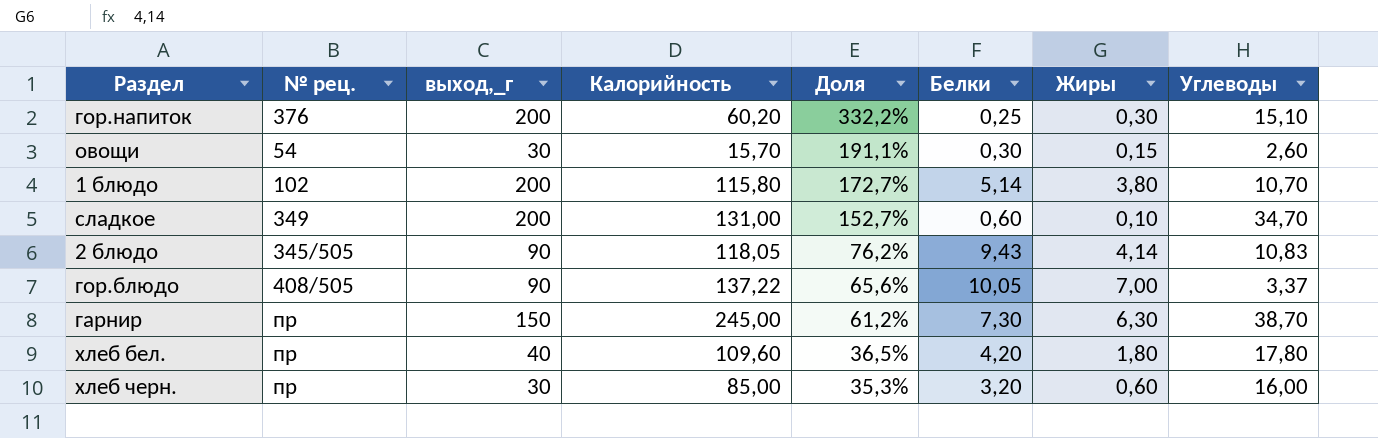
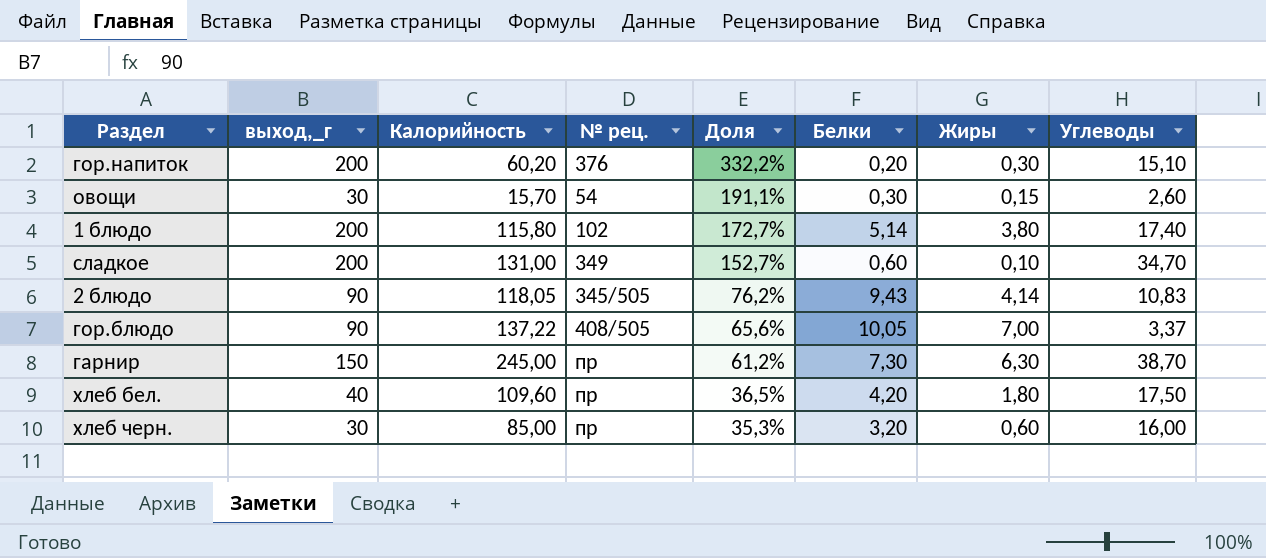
column № рец. | position: 2 -> 4
гор.напиток | Белки: 0,25 -> 0,20
1 блюдо | Углеводы: 10,70 -> 17,40
хлеб бел. | Углеводы: 17,80 -> 17,50

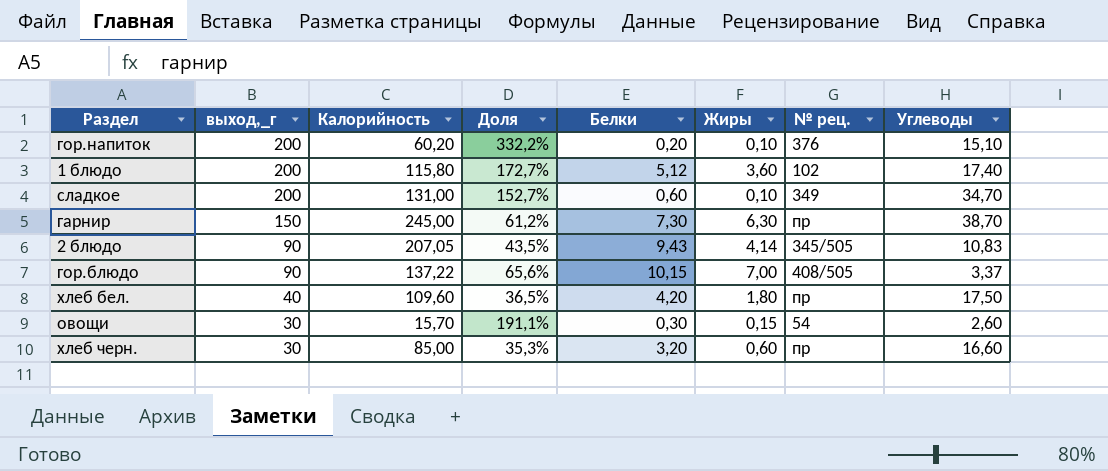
row order: Доля descending -> выход,_г descending
column № рец. | position: 4 -> 7
гор.напиток | Жиры: 0,30 -> 0,10
1 блюдо | Белки: 5,14 -> 5,12
1 блюдо | Жиры: 3,80 -> 3,60
2 блюдо | Калорийность: 118,05 -> 207,05
2 блюдо | Доля: 76,2% -> 43,5%
гор.блюдо | Белки: 10,05 -> 10,15
хлеб черн. | Углеводы: 16,00 -> 16,60

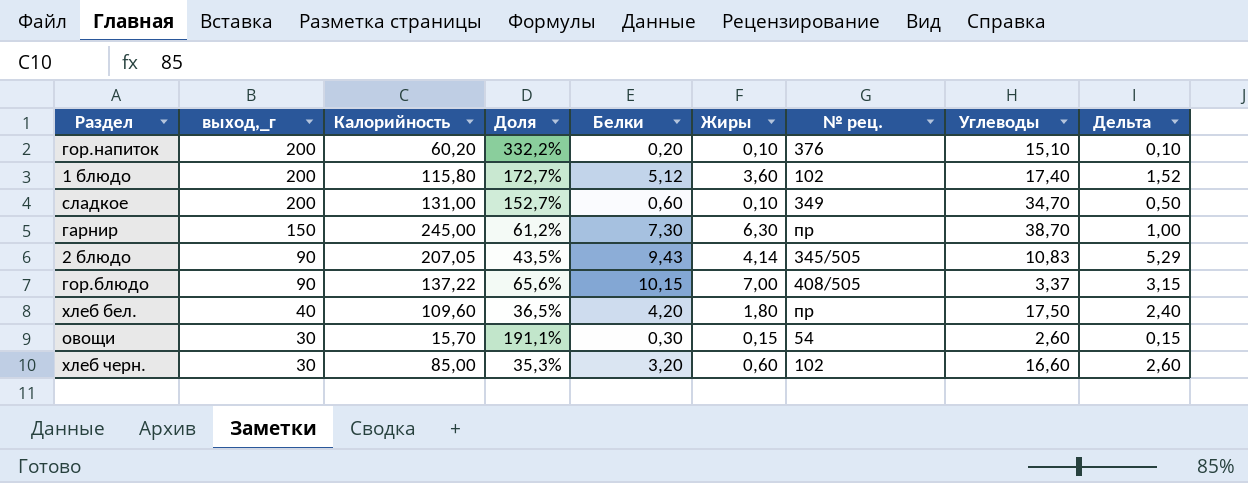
column Дельта | formula: none -> [Белки] - [Жиры]
хлеб черн. | № рец.: пр -> 102

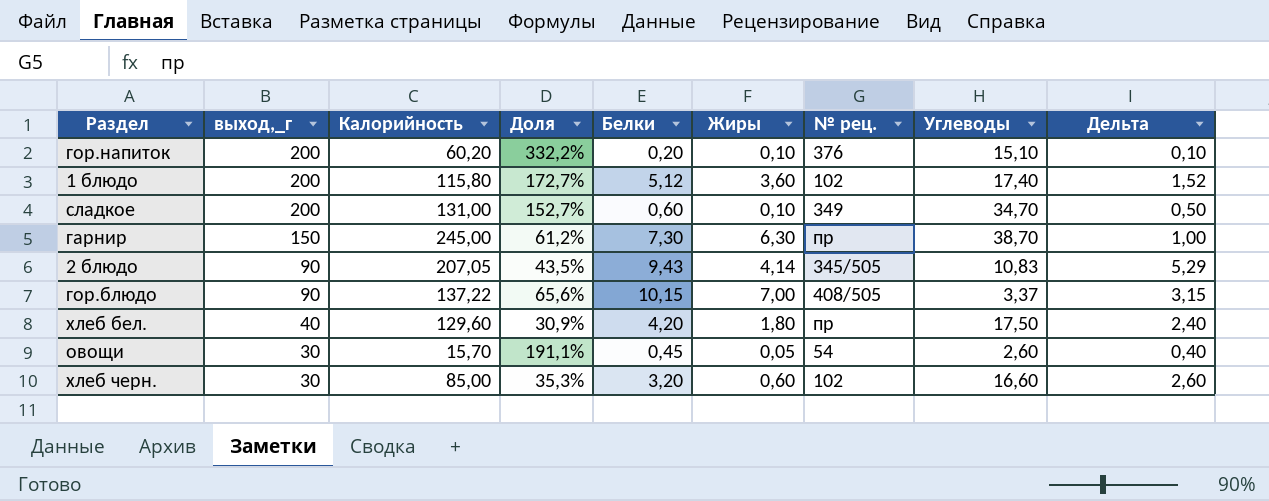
хлеб бел. | Калорийность: 109,60 -> 129,60
хлеб бел. | Доля: 36,5% -> 30,9%
овощи | Белки: 0,30 -> 0,45
овощи | Жиры: 0,15 -> 0,05
овощи | Дельта: 0,15 -> 0,40

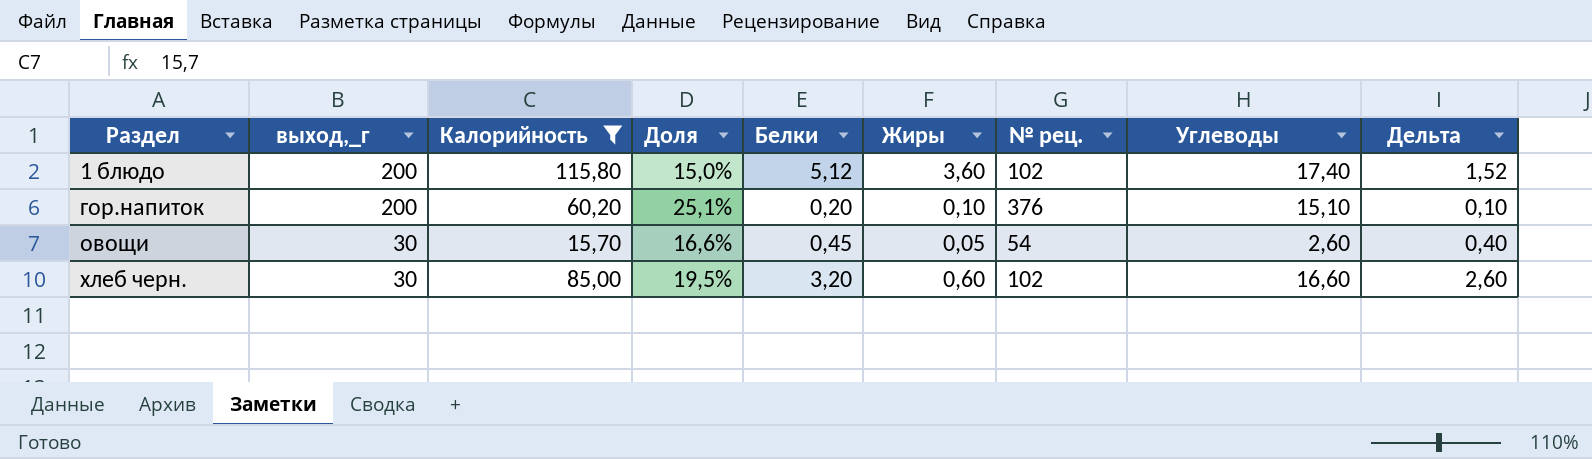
filter: none -> Калорийность <= 115,80
row order: выход,_г descending -> Раздел ascending
column Доля | formula: [выход,_г] / [Калорийность] -> [Углеводы] / [Калорийность]

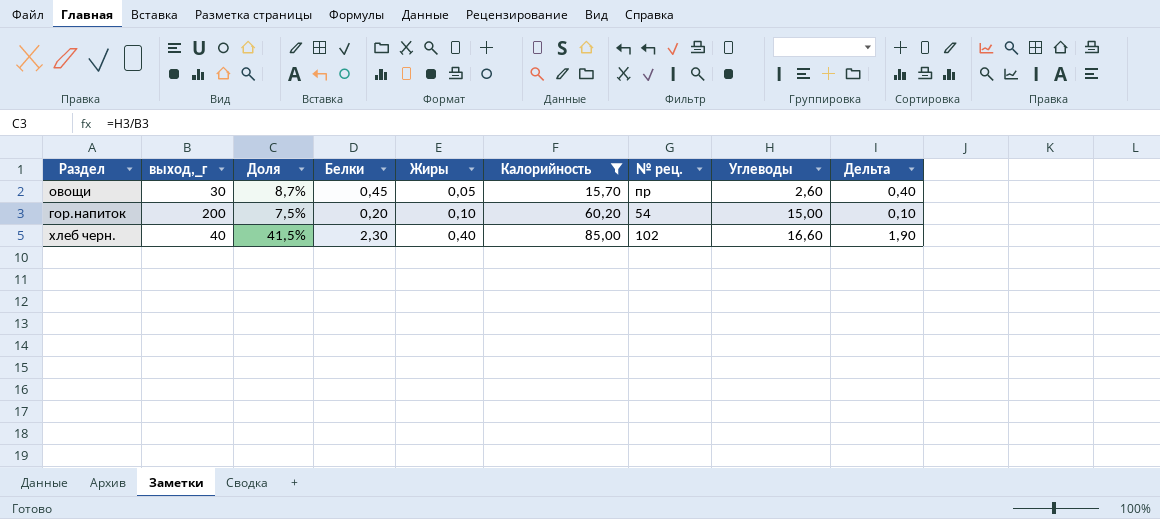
row order: Раздел ascending -> Жиры ascending
column Доля | formula: [Углеводы] / [Калорийность] -> [Углеводы] / [выход,_г]
column Калорийность | position: 3 -> 6
row 1 блюдо: 200 | 115,80 | 15,0% | 5,12 | 3,60 | 102 | 17,40 | 1,52 -> none
овощи | № рец.: 54 -> пр
гор.напиток | № рец.: 376 -> 54
гор.напиток | Углеводы: 15,10 -> 15,00
хлеб черн. | выход,_г: 30 -> 40
хлеб черн. | Белки: 3,20 -> 2,30
хлеб черн. | Жиры: 0,60 -> 0,40
хлеб черн. | Дельта: 2,60 -> 1,90

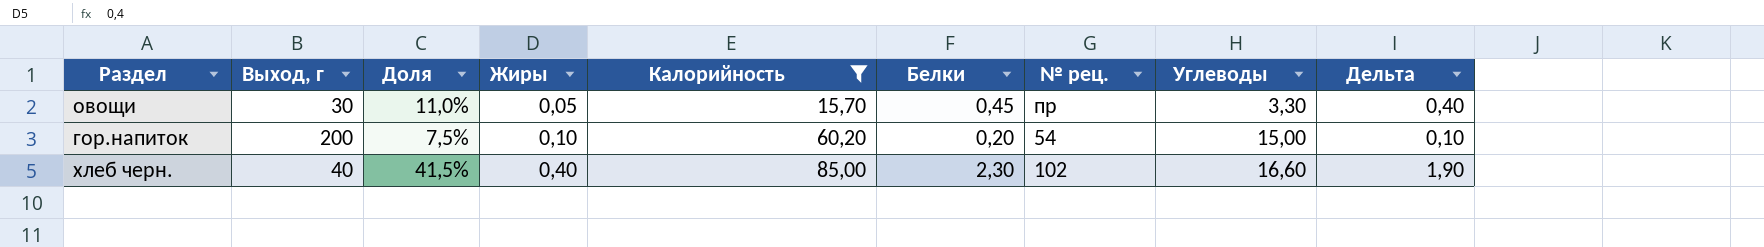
column name: выход,_г -> Выход, г
column Белки | position: 4 -> 6
овощи | Доля: 8,7% -> 11,0%
овощи | Углеводы: 2,60 -> 3,30

